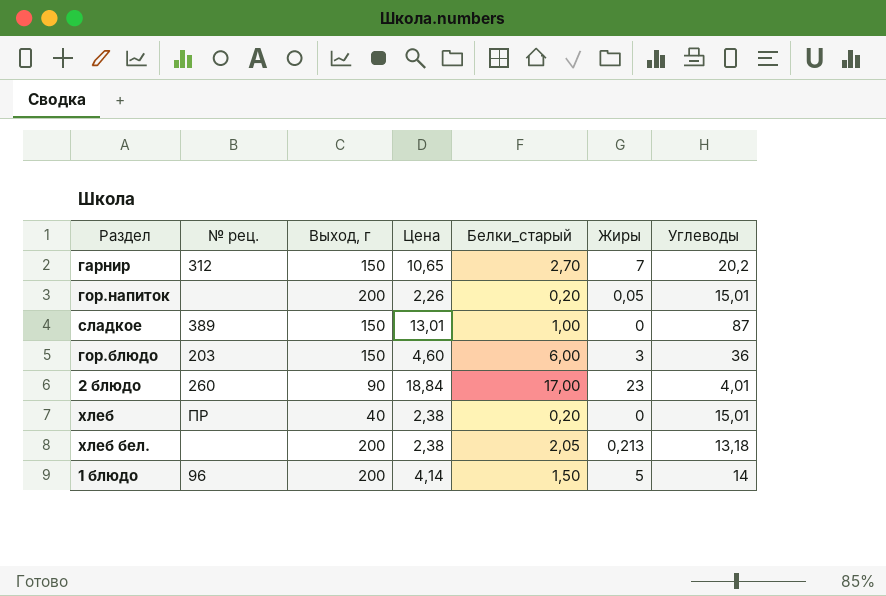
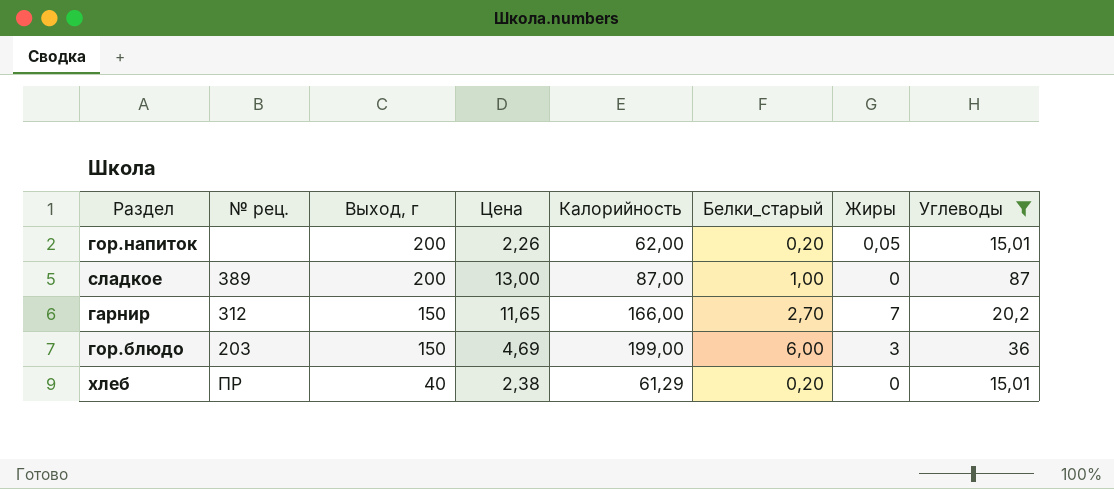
filter: none -> Углеводы >= 15,01
row order: none -> Выход, г descending
column Калорийность | position: none -> 5
сладкое | Выход, г: 150 -> 200
сладкое | Цена: 13,01 -> 13,00
гарнир | Цена: 10,65 -> 11,65
гор.блюдо | Цена: 4,60 -> 4,69

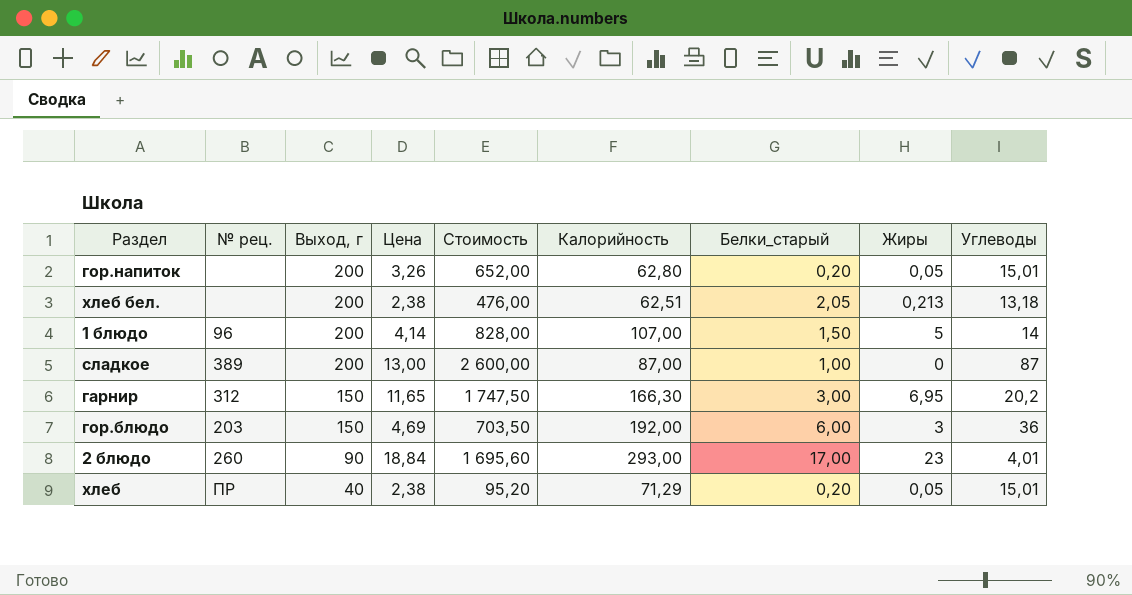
filter: Углеводы >= 15,01 -> none
column Стоимость | formula: none -> [Выход, г] * [Цена]
гор.напиток | Цена: 2,26 -> 3,26
гор.напиток | Калорийность: 62,00 -> 62,80
гарнир | Калорийность: 166,00 -> 166,30
гарнир | Белки_старый: 2,70 -> 3,00
гарнир | Жиры: 7 -> 6,95
гор.блюдо | Калорийность: 199,00 -> 192,00
хлеб | Калорийность: 61,29 -> 71,29
хлеб | Жиры: 0 -> 0,05

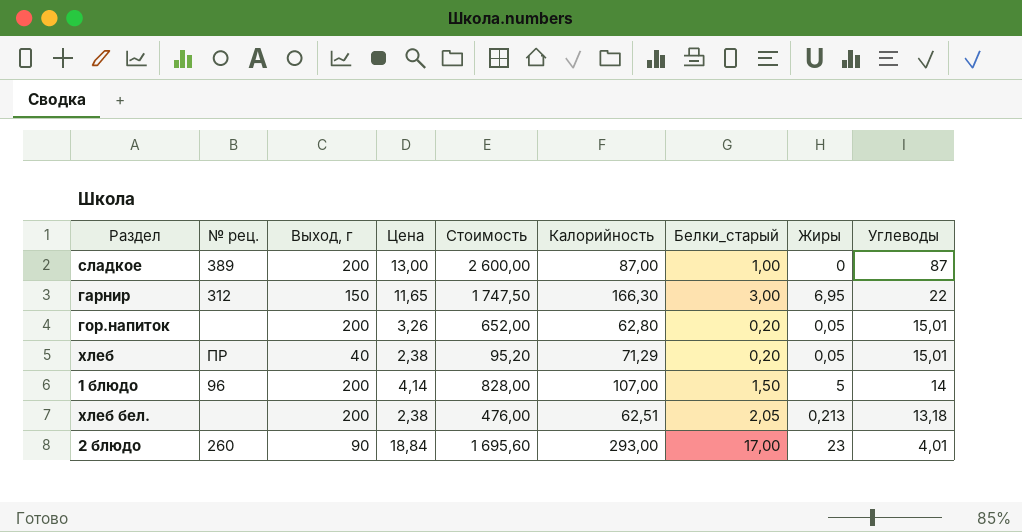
row order: Выход, г descending -> Углеводы descending
row гор.блюдо: 203 | 150 | 4,69 | 703,50 | 192,00 | 6,00 | 3 | 36 -> none
гарнир | Углеводы: 20,2 -> 22

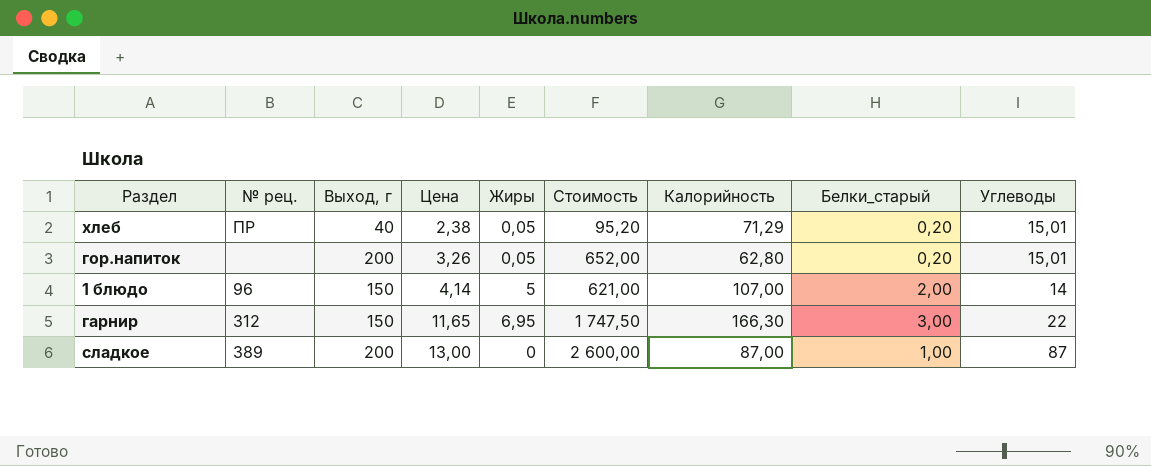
row order: Углеводы descending -> Цена ascending
column Жиры | position: 8 -> 5
row хлеб бел.: none | 200 | 2,38 | 476,00 | 62,51 | 2,05 | 0,213 | 13,18 -> none
row 2 блюдо: 260 | 90 | 18,84 | 1 695,60 | 293,00 | 17,00 | 23 | 4,01 -> none
1 блюдо | Выход, г: 200 -> 150
1 блюдо | Стоимость: 828,00 -> 621,00
1 блюдо | Белки_старый: 1,50 -> 2,00

